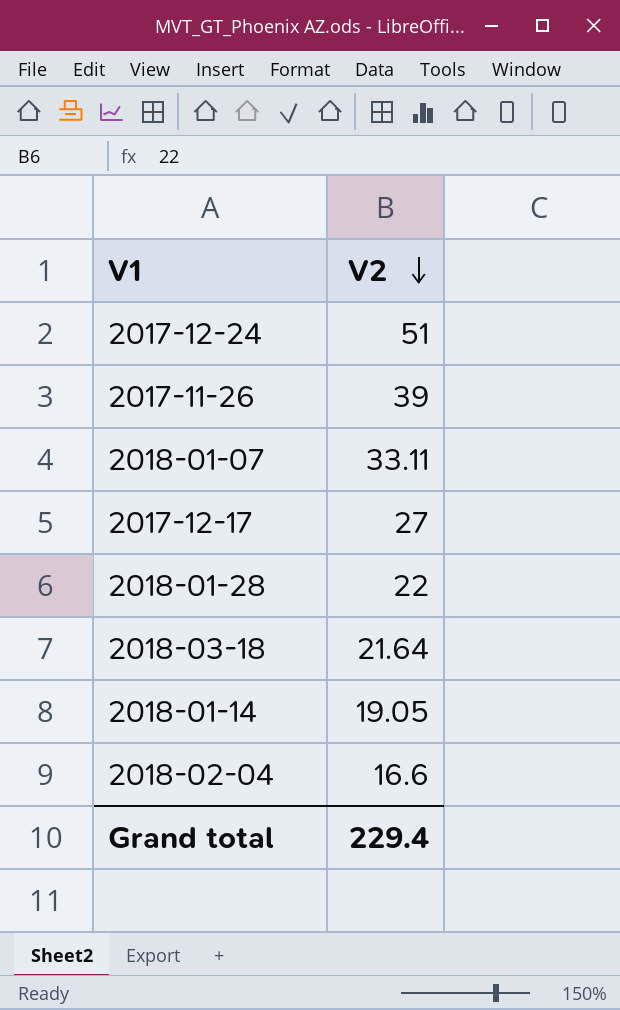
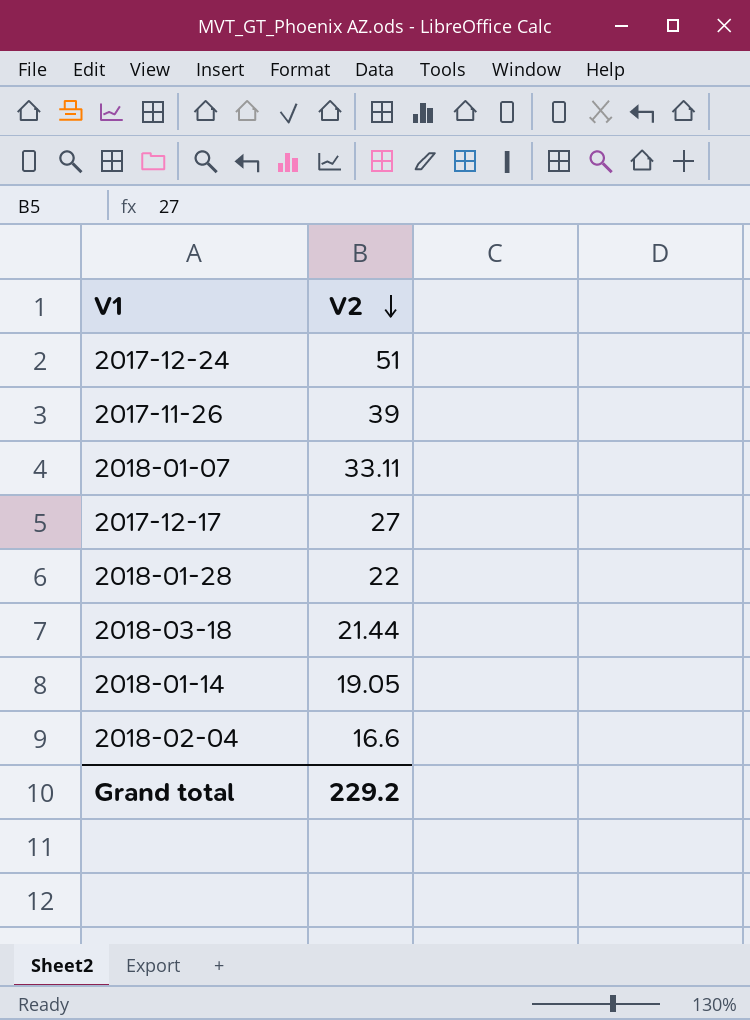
2018-03-18 | V2: 21.64 -> 21.44
Grand total | V2: 229.4 -> 229.2

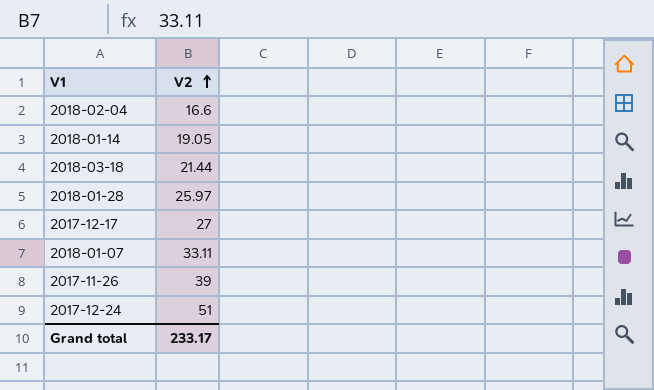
row order: V2 descending -> V2 ascending
2018-01-28 | V2: 22 -> 25.97
Grand total | V2: 229.2 -> 233.17

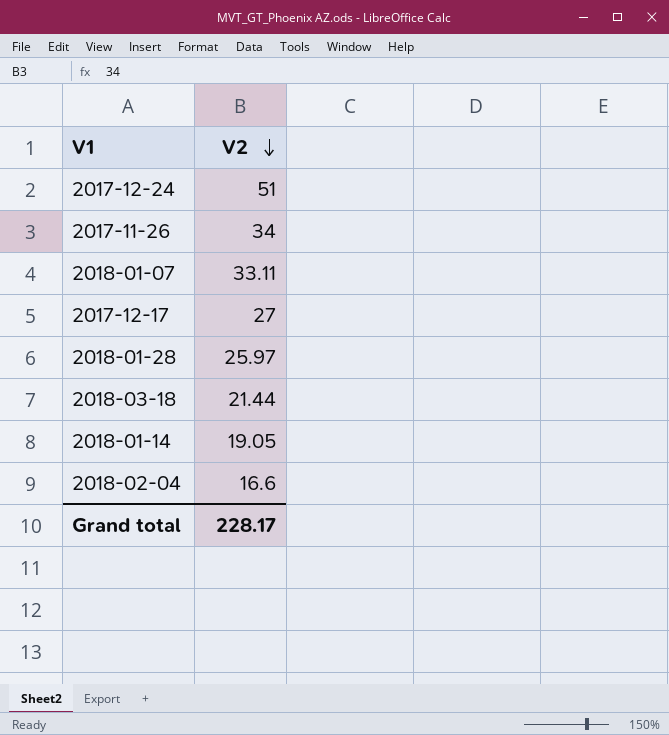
row order: V2 ascending -> V2 descending
2017-11-26 | V2: 39 -> 34
Grand total | V2: 233.17 -> 228.17

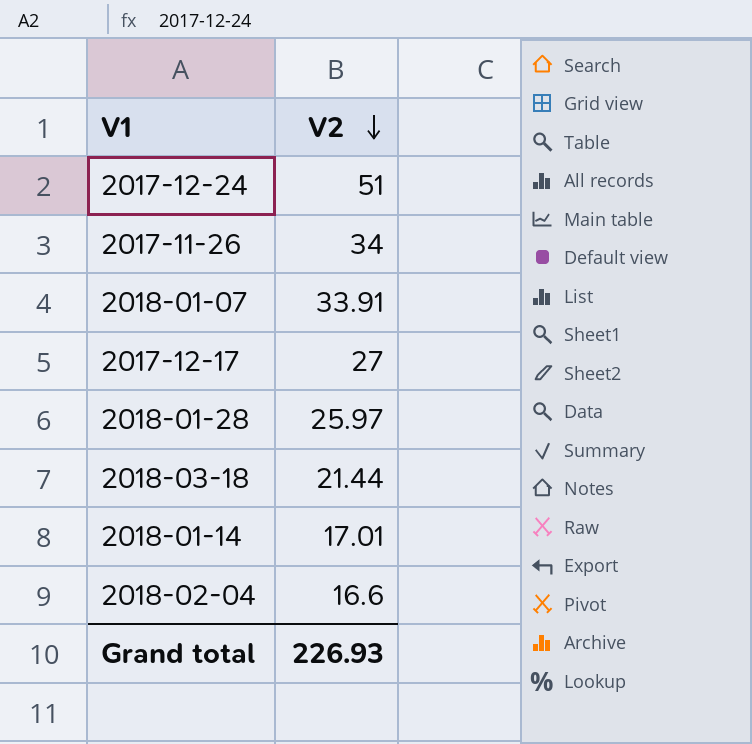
2018-01-07 | V2: 33.11 -> 33.91
2018-01-14 | V2: 19.05 -> 17.01
Grand total | V2: 228.17 -> 226.93

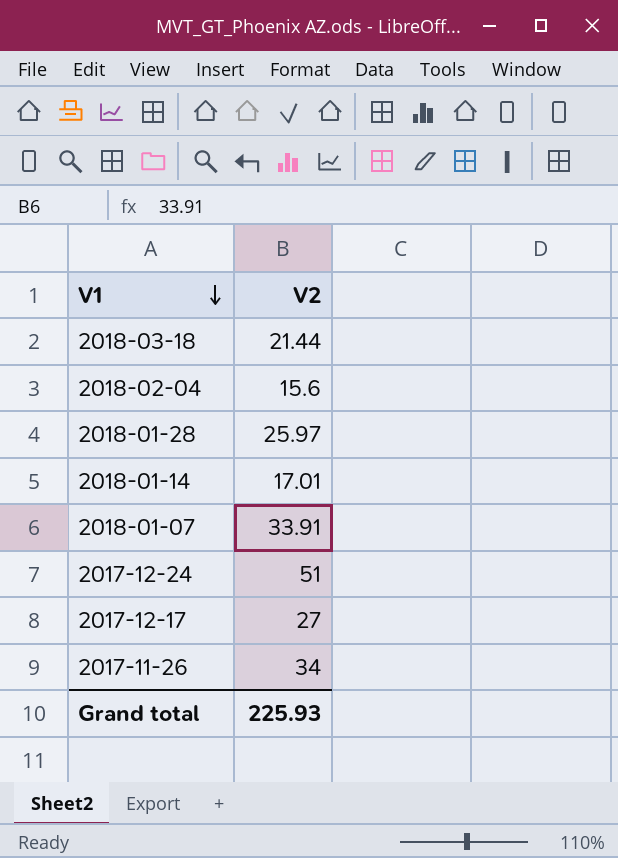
row order: V2 descending -> V1 descending
2018-02-04 | V2: 16.6 -> 15.6
Grand total | V2: 226.93 -> 225.93

